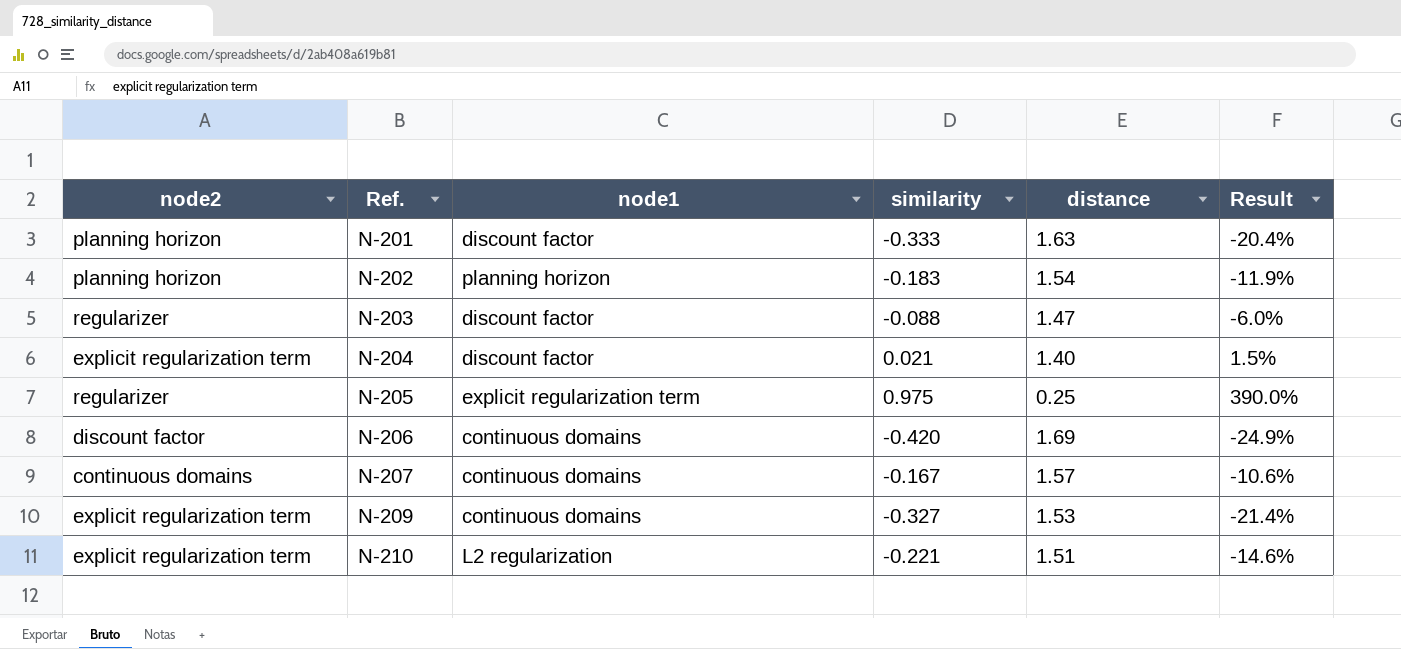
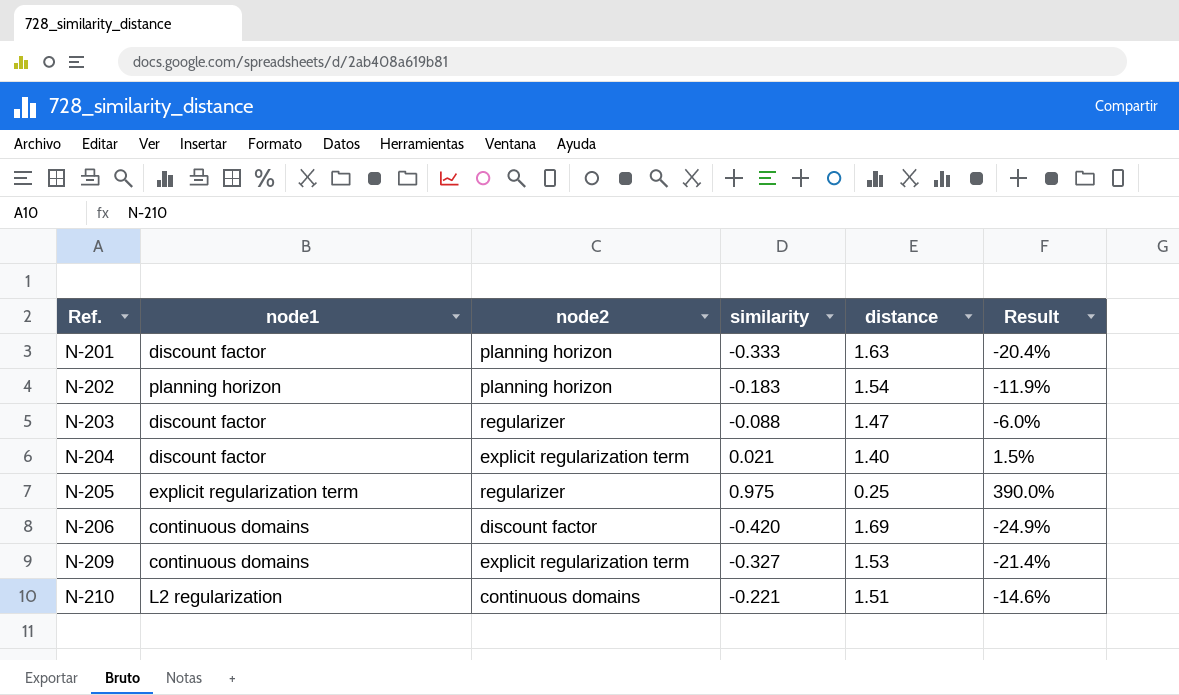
column node2 | position: 1 -> 3
row N-207: continuous domains | continuous domains | -0.167 | 1.57 | -10.6% -> none
N-210 | node2: explicit regularization term -> continuous domains

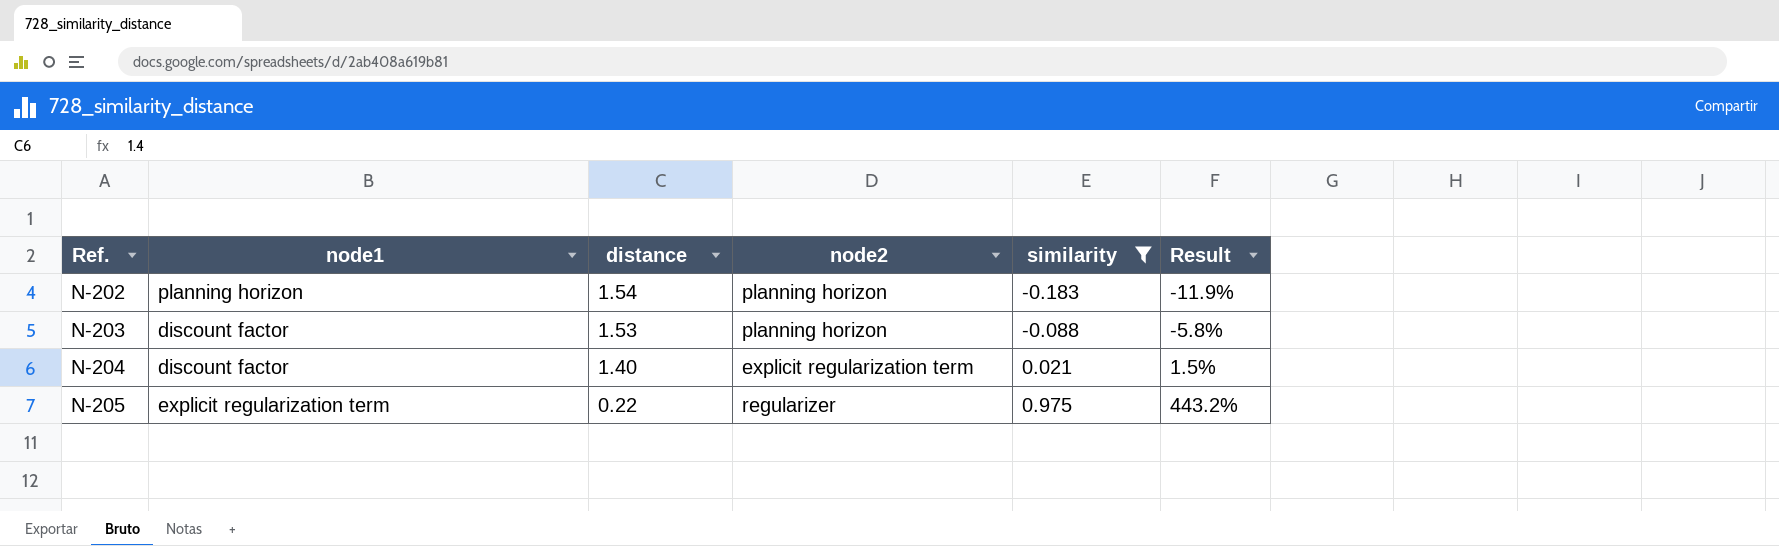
filter: none -> similarity >= -0.183
column distance | position: 5 -> 3
N-203 | distance: 1.47 -> 1.53
N-203 | node2: regularizer -> planning horizon
N-203 | Result: -6.0% -> -5.8%
N-205 | distance: 0.25 -> 0.22
N-205 | Result: 390.0% -> 443.2%

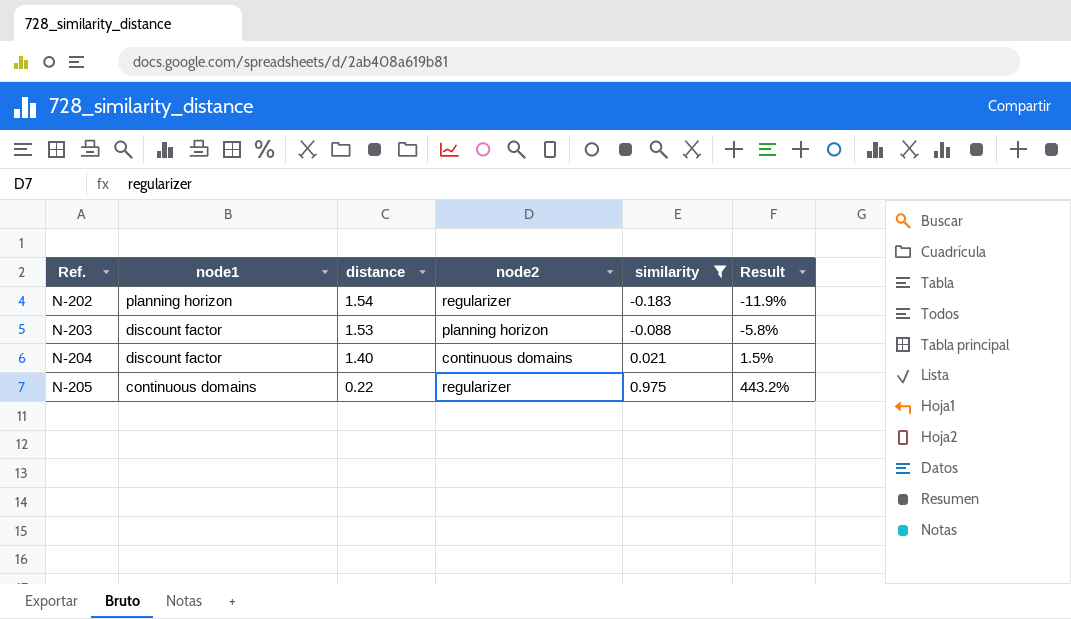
N-202 | node2: planning horizon -> regularizer
N-204 | node2: explicit regularization term -> continuous domains
N-205 | node1: explicit regularization term -> continuous domains

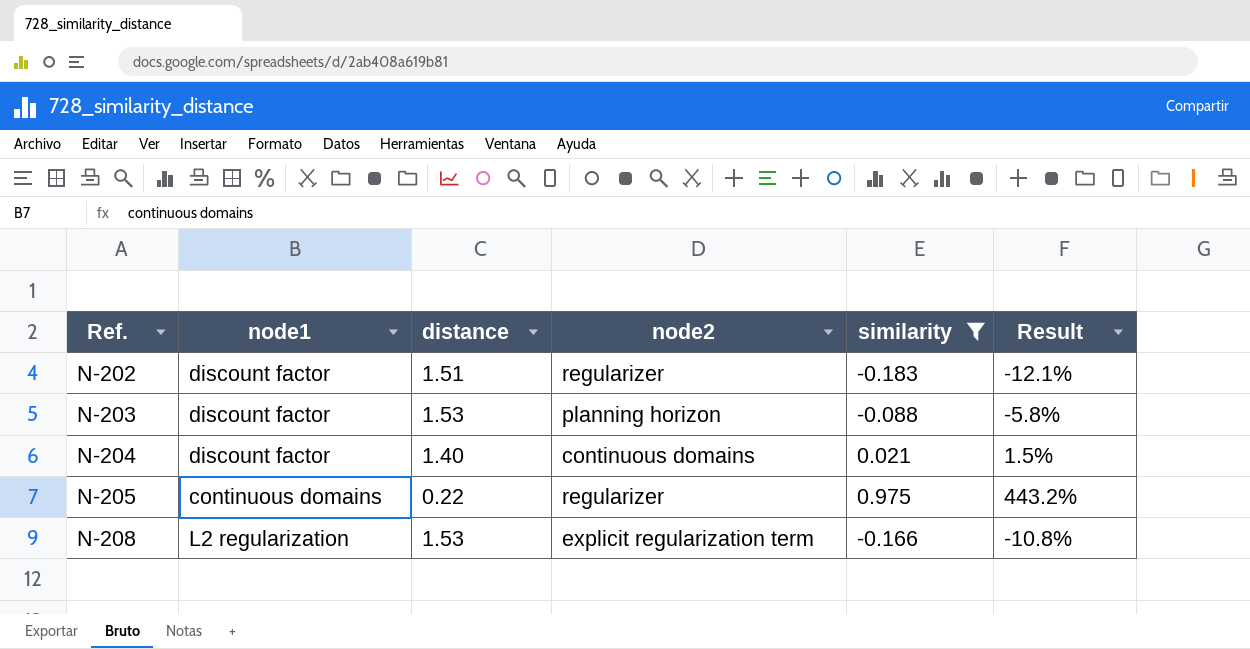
N-202 | node1: planning horizon -> discount factor
N-202 | distance: 1.54 -> 1.51
N-202 | Result: -11.9% -> -12.1%
row N-208: none -> L2 regularization | 1.53 | explicit regularization term | -0.166 | -10.8%

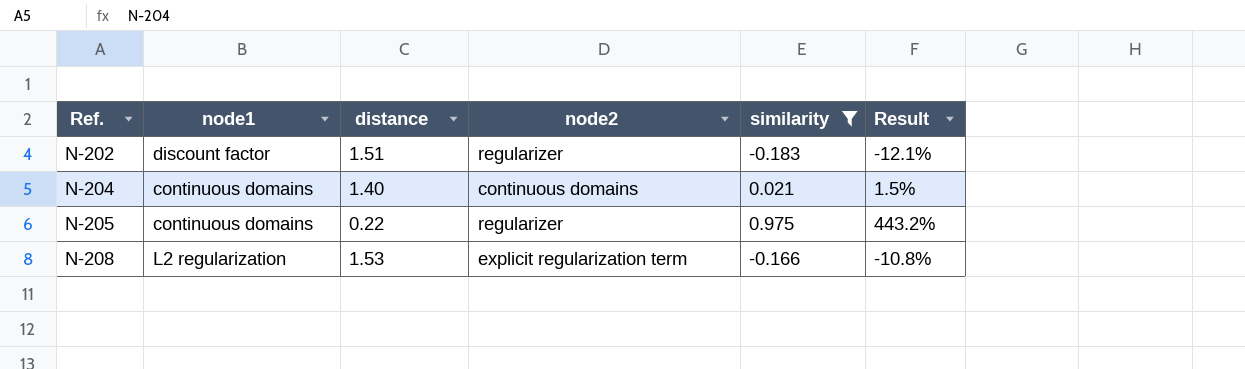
row N-203: discount factor | 1.53 | planning horizon | -0.088 | -5.8% -> none
N-204 | node1: discount factor -> continuous domains

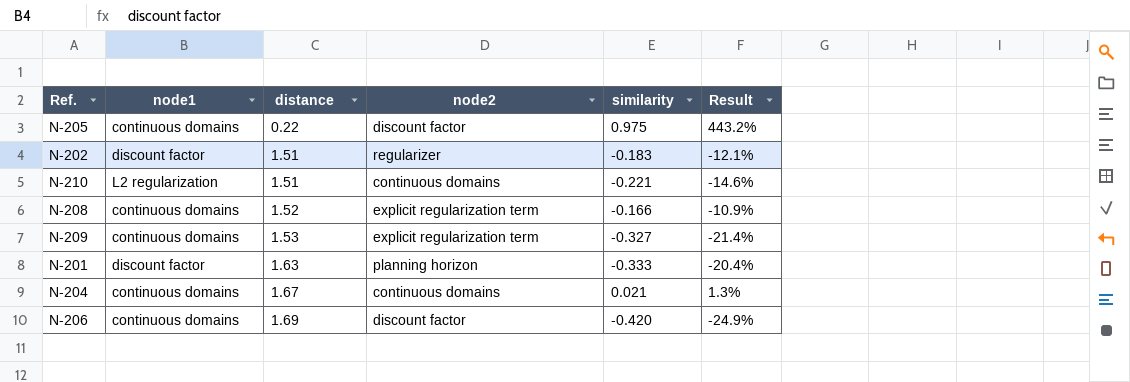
filter: similarity >= -0.183 -> none
row order: Ref. ascending -> distance ascending
N-205 | node2: regularizer -> discount factor
N-208 | node1: L2 regularization -> continuous domains
N-208 | distance: 1.53 -> 1.52
N-208 | Result: -10.8% -> -10.9%
N-204 | distance: 1.40 -> 1.67
N-204 | Result: 1.5% -> 1.3%

